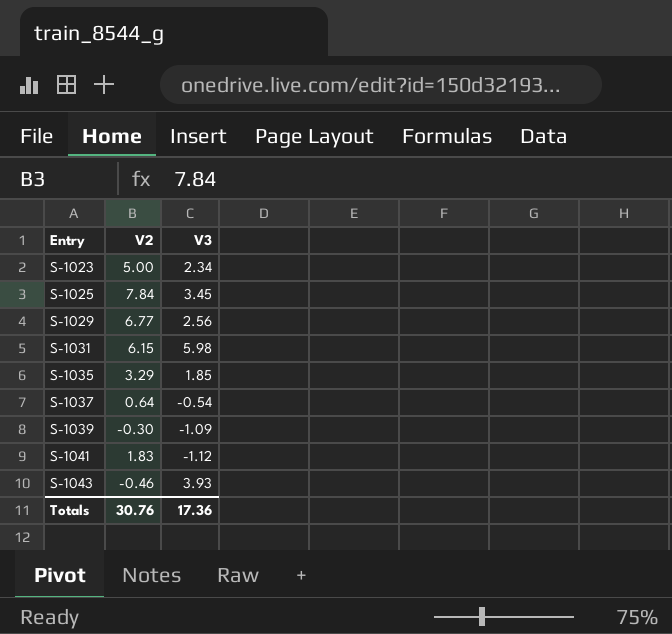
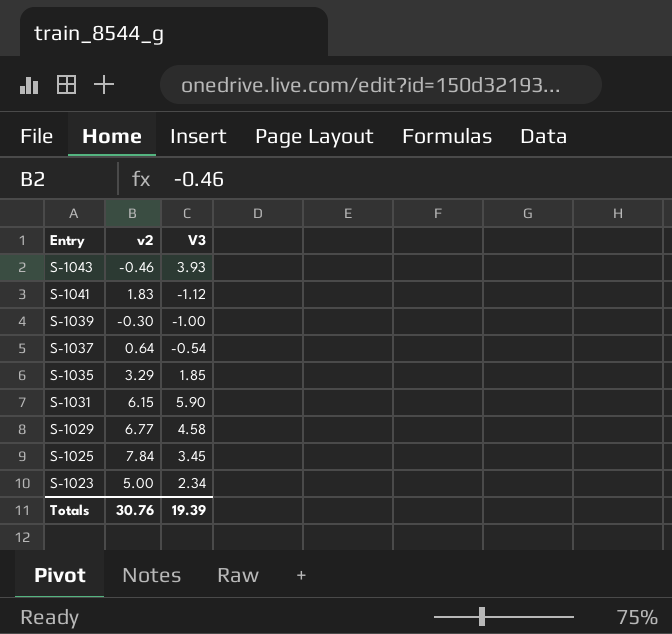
row order: Entry ascending -> Entry descending
column name: V2 -> v2
S-1039 | V3: -1.09 -> -1.00
S-1031 | V3: 5.98 -> 5.90
S-1029 | V3: 2.56 -> 4.58
Totals | V3: 17.36 -> 19.39

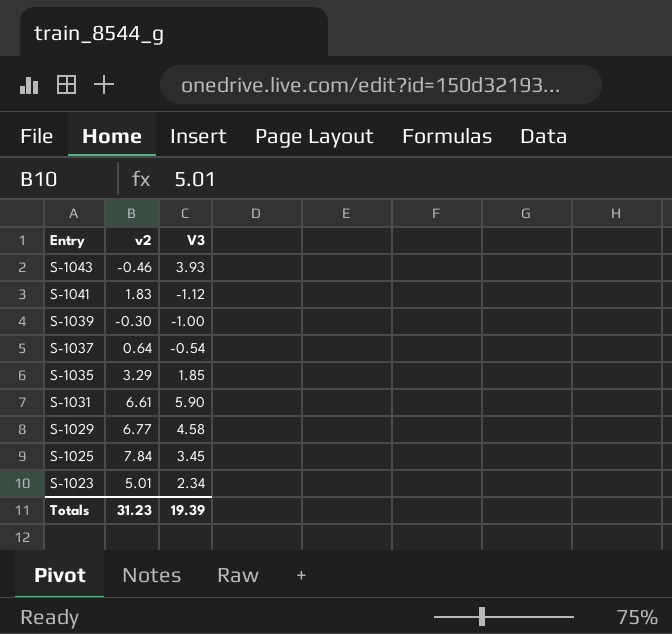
S-1031 | v2: 6.15 -> 6.61
S-1023 | v2: 5.00 -> 5.01
Totals | v2: 30.76 -> 31.23

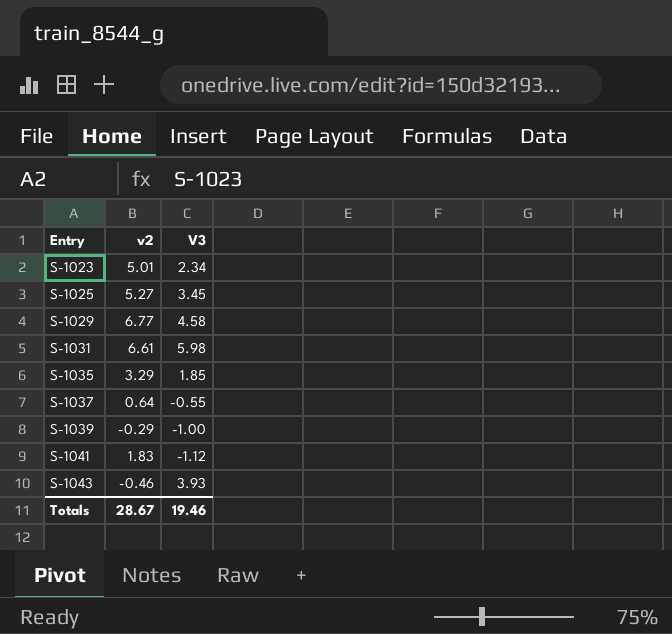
row order: Entry descending -> Entry ascending
S-1025 | v2: 7.84 -> 5.27
S-1031 | V3: 5.90 -> 5.98
S-1037 | V3: -0.54 -> -0.55
S-1039 | v2: -0.30 -> -0.29
Totals | v2: 31.23 -> 28.67
Totals | V3: 19.39 -> 19.46

